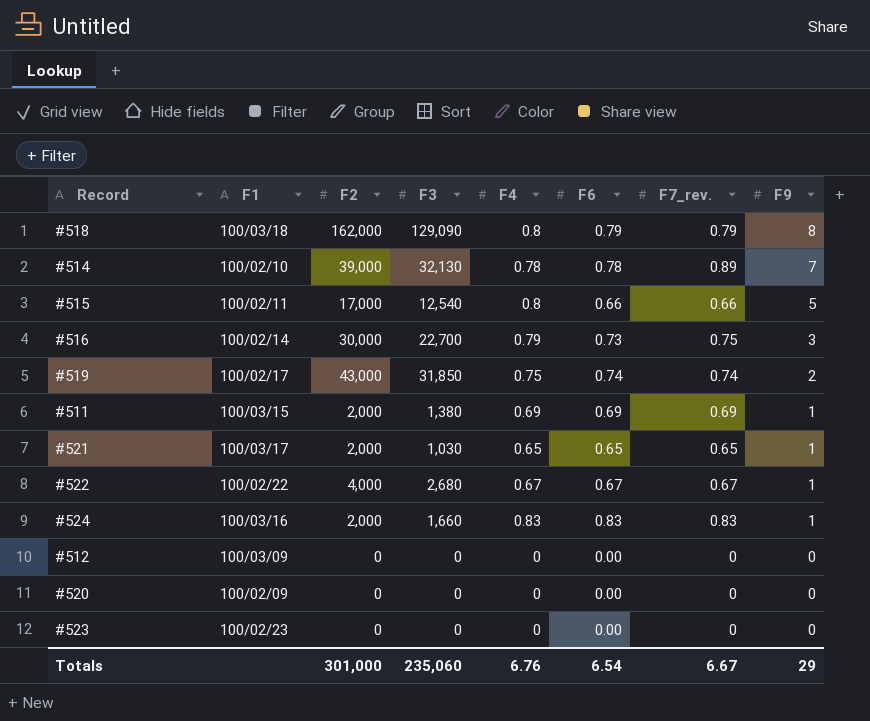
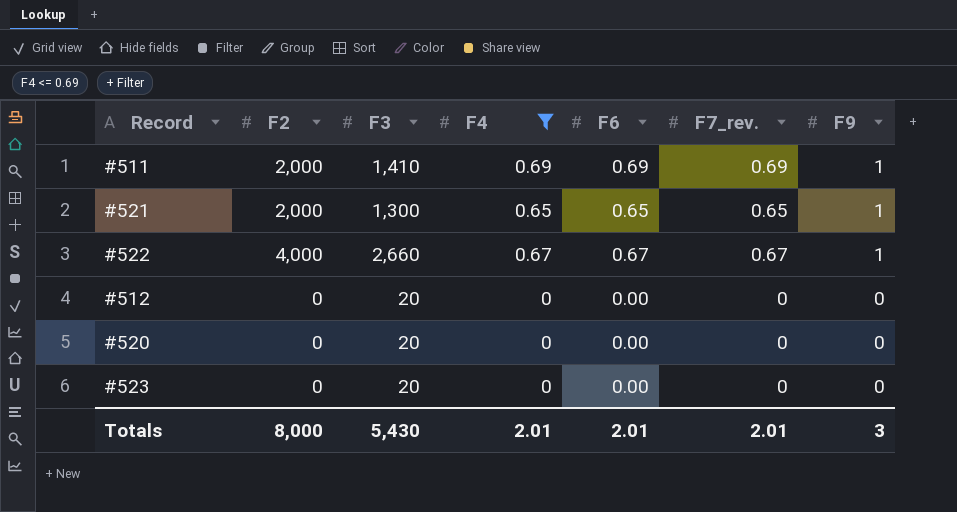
filter: none -> F4 <= 0.69
column F1 | position: 2 -> none
#511 | F3: 1,380 -> 1,410
#521 | F3: 1,030 -> 1,300
#522 | F3: 2,680 -> 2,660
#512 | F3: 0 -> 20
#520 | F3: 0 -> 20
#523 | F3: 0 -> 20
Totals | F2: 301,000 -> 8,000
Totals | F3: 235,060 -> 5,430
Totals | F4: 6.76 -> 2.01
Totals | F6: 6.54 -> 2.01
Totals | F7_rev.: 6.67 -> 2.01
Totals | F9: 29 -> 3

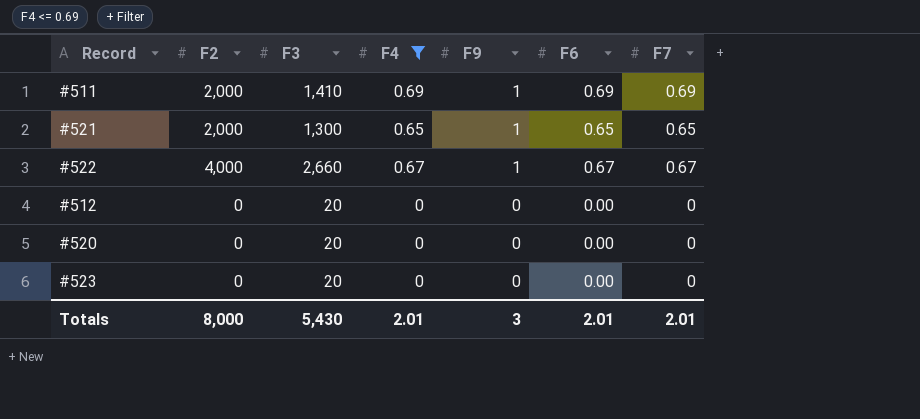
column F9 | position: 7 -> 5
column name: F7_rev. -> F7

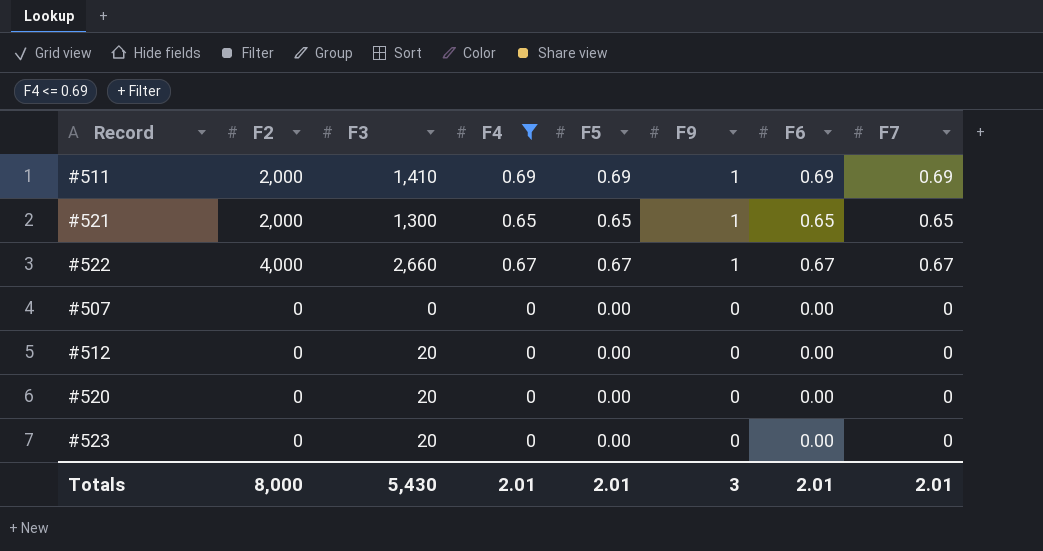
column F5 | position: none -> 5
row #507: none -> 0 | 0 | 0 | 0.00 | 0 | 0.00 | 0

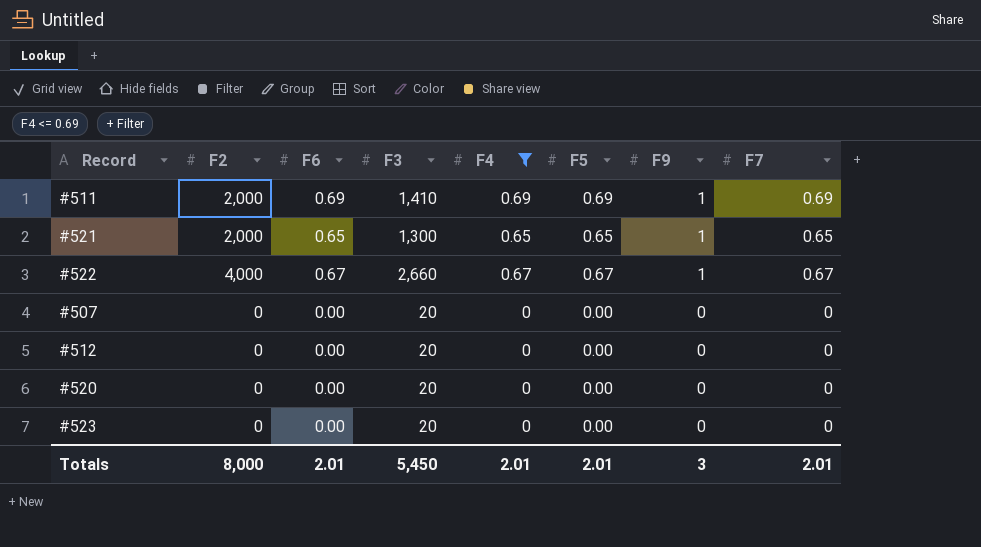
column F6 | position: 7 -> 3
#507 | F3: 0 -> 20
Totals | F3: 5,430 -> 5,450

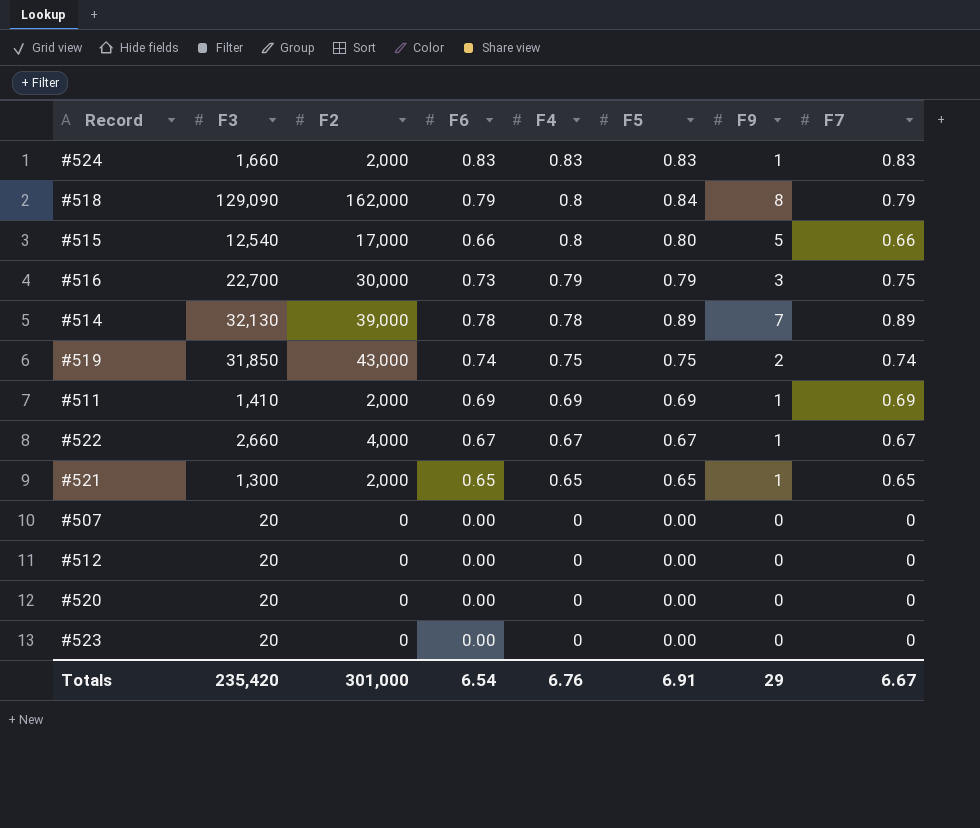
filter: F4 <= 0.69 -> none
row order: F9 descending -> F4 descending
column F3 | position: 4 -> 2
Totals | F3: 5,450 -> 235,420
Totals | F2: 8,000 -> 301,000
Totals | F6: 2.01 -> 6.54
Totals | F4: 2.01 -> 6.76
Totals | F5: 2.01 -> 6.91
Totals | F9: 3 -> 29
Totals | F7: 2.01 -> 6.67

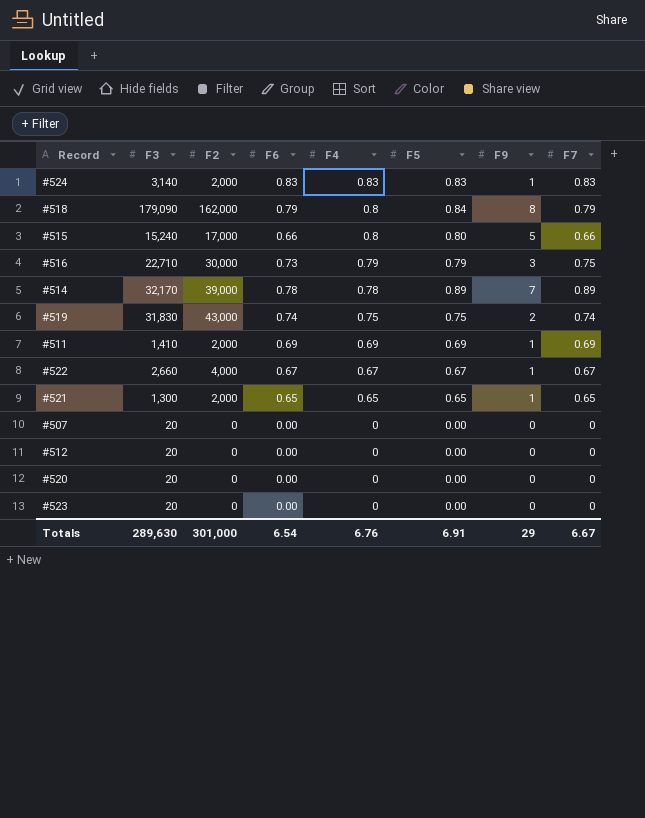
#524 | F3: 1,660 -> 3,140
#518 | F3: 129,090 -> 179,090
#515 | F3: 12,540 -> 15,240
#516 | F3: 22,700 -> 22,710
#514 | F3: 32,130 -> 32,170
#519 | F3: 31,850 -> 31,830
Totals | F3: 235,420 -> 289,630

